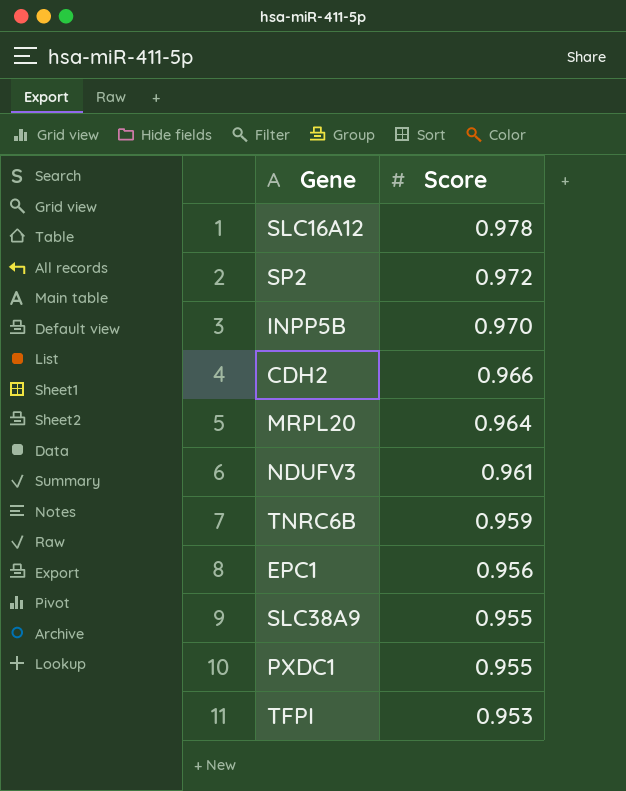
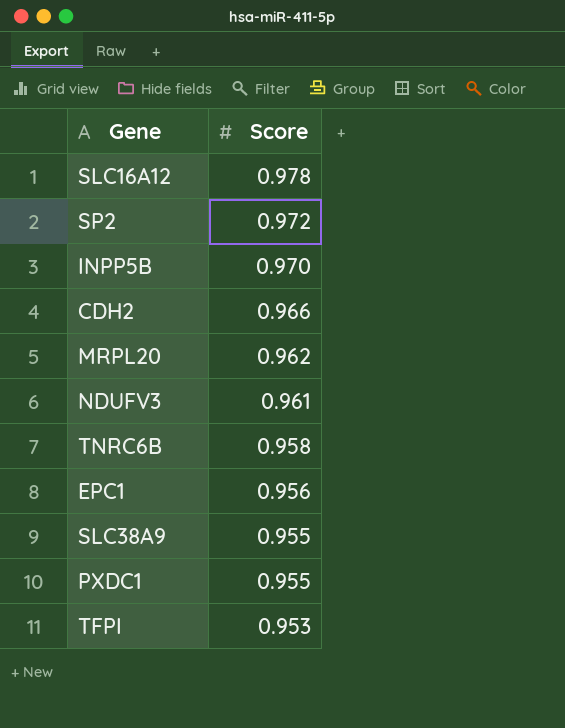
MRPL20 | Score: 0.964 -> 0.962
TNRC6B | Score: 0.959 -> 0.958

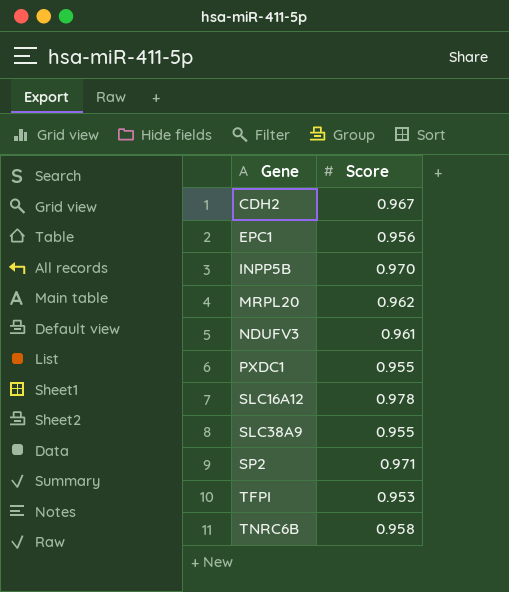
row order: Score descending -> Gene ascending
CDH2 | Score: 0.966 -> 0.967
SP2 | Score: 0.972 -> 0.971

